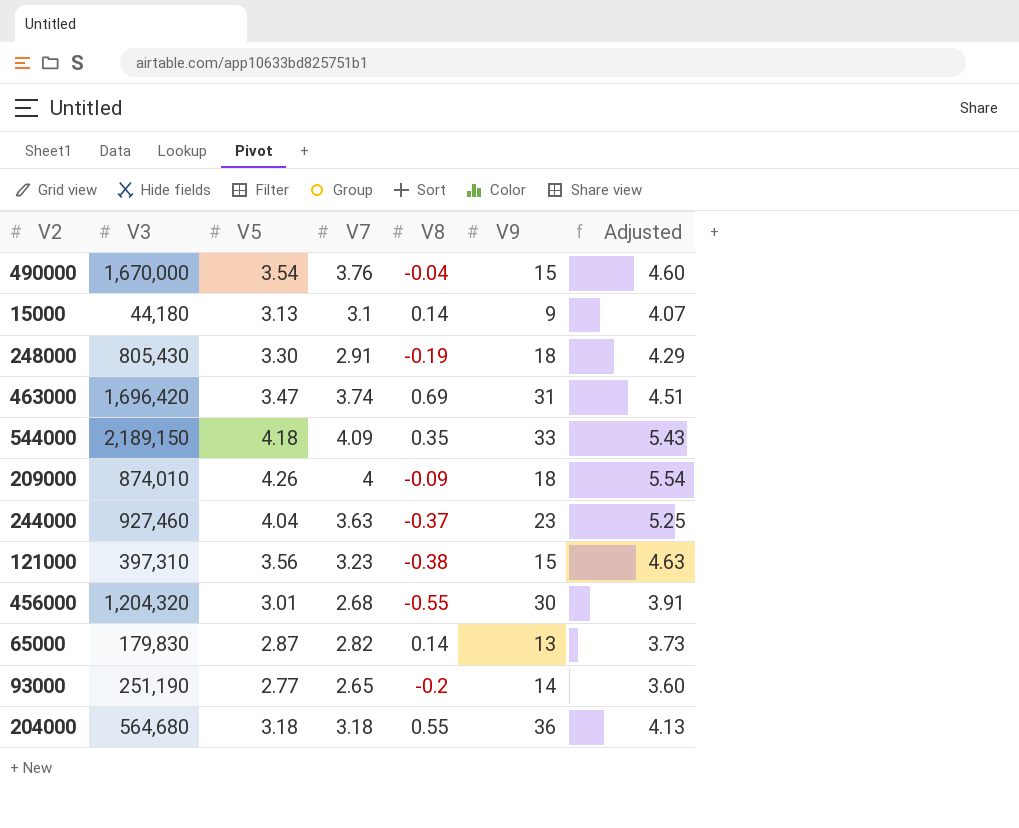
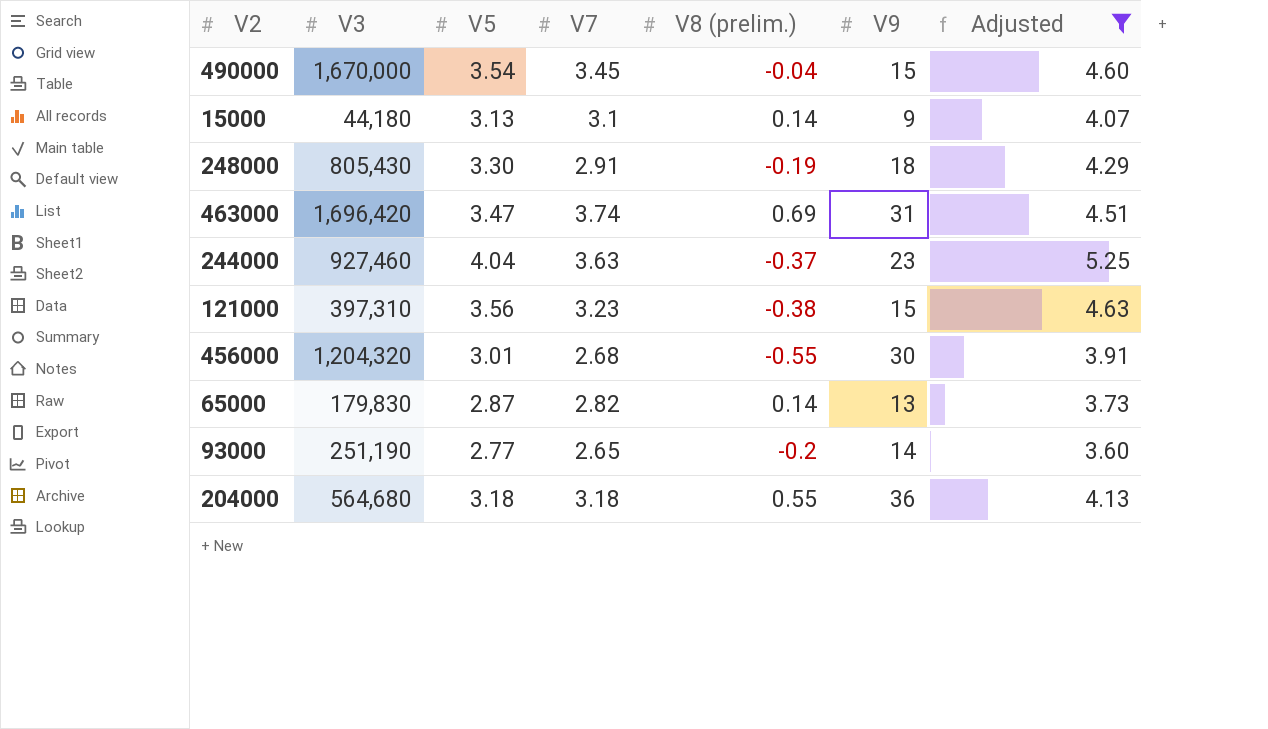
filter: none -> Adjusted <= 5.25
column name: V8 -> V8 (prelim.)
490000 | V7: 3.76 -> 3.45

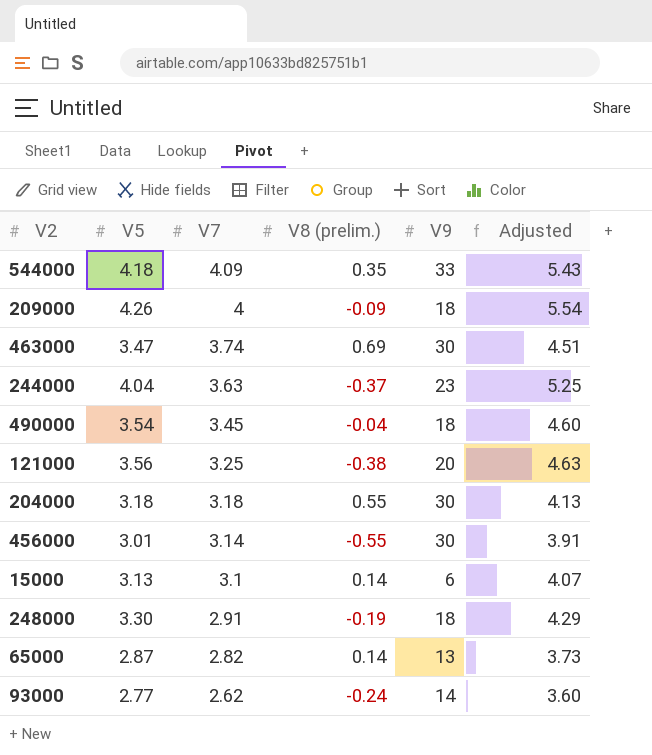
filter: Adjusted <= 5.25 -> none
row order: none -> V7 descending
column V3 | position: 2 -> none
463000 | V9: 31 -> 30
490000 | V9: 15 -> 18
121000 | V7: 3.23 -> 3.25
121000 | V9: 15 -> 20
204000 | V9: 36 -> 30
456000 | V7: 2.68 -> 3.14
15000 | V9: 9 -> 6
93000 | V7: 2.65 -> 2.62
93000 | V8 (prelim.): -0.2 -> -0.24

